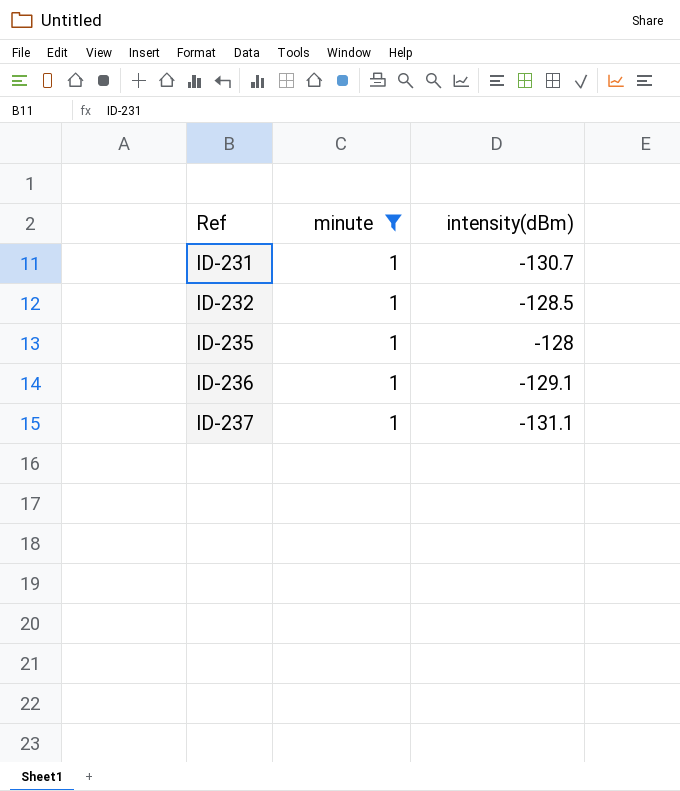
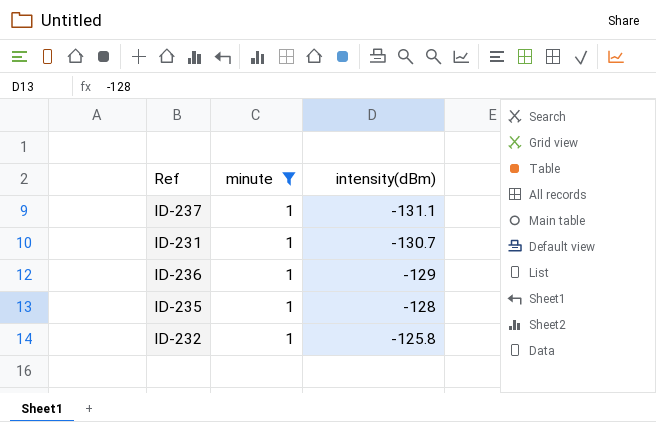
row order: Ref ascending -> intensity(dBm) ascending
ID-236 | intensity(dBm): -129.1 -> -129
ID-232 | intensity(dBm): -128.5 -> -125.8

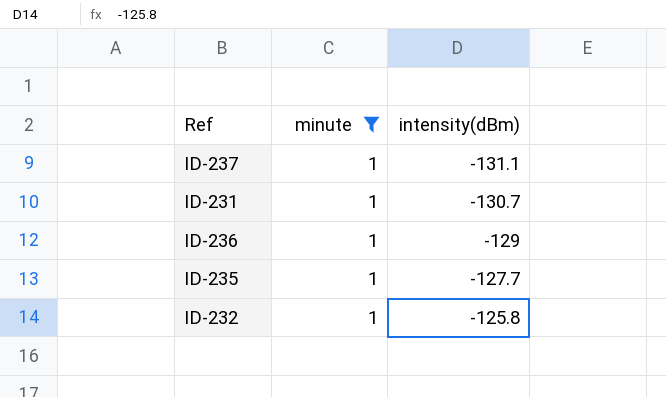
ID-235 | intensity(dBm): -128 -> -127.7

